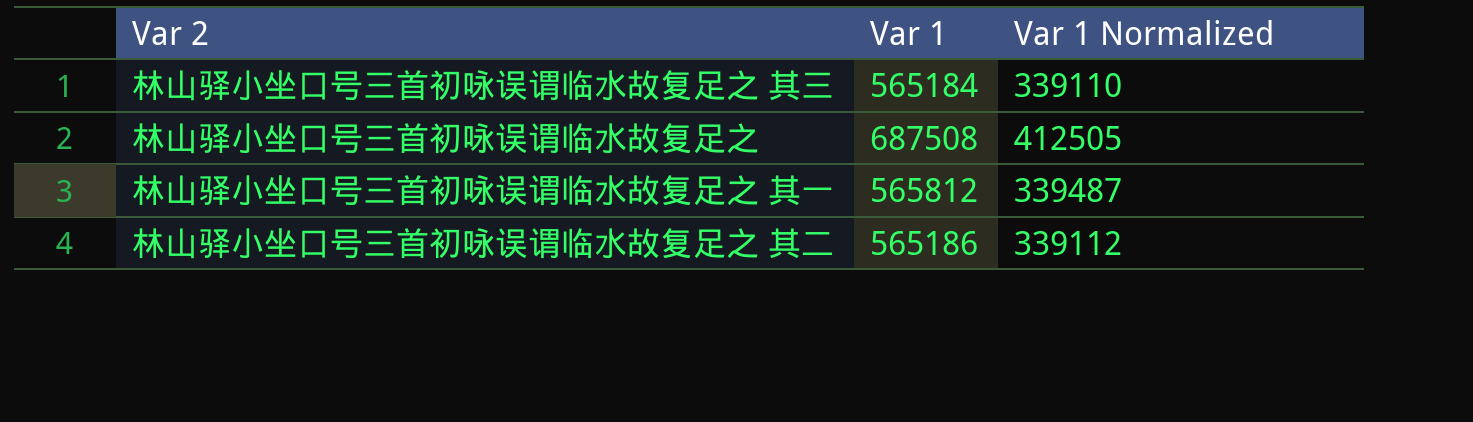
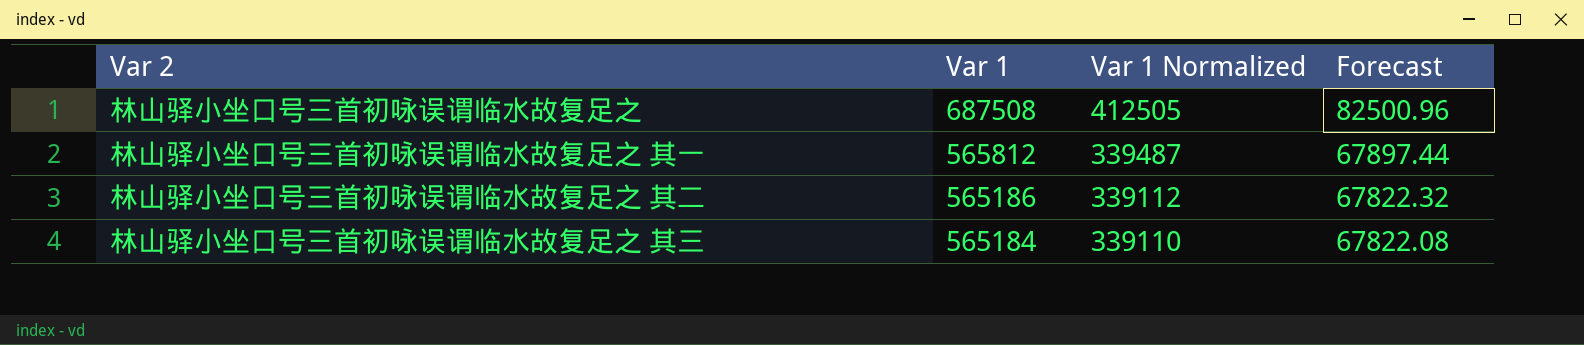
row order: none -> Var 1 descending
column Forecast | formula: none -> [Var 1] * 0.12

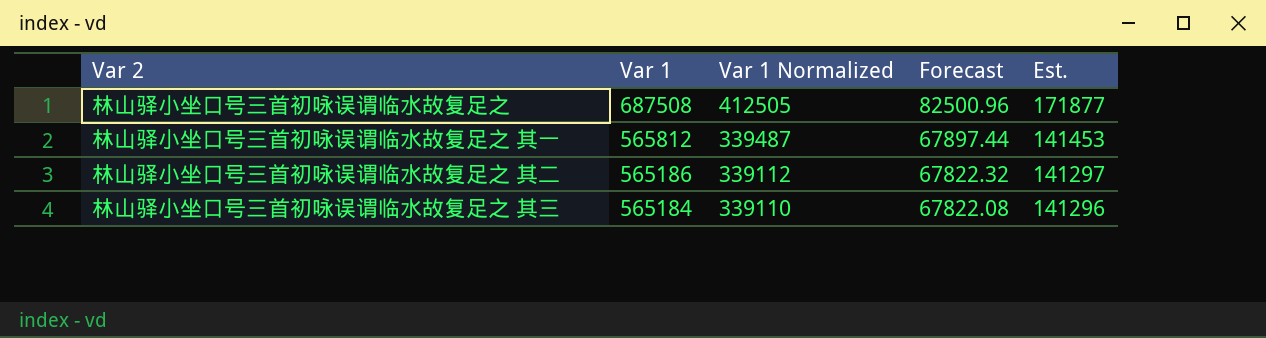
column Est. | formula: none -> [Var 1] * 0.25

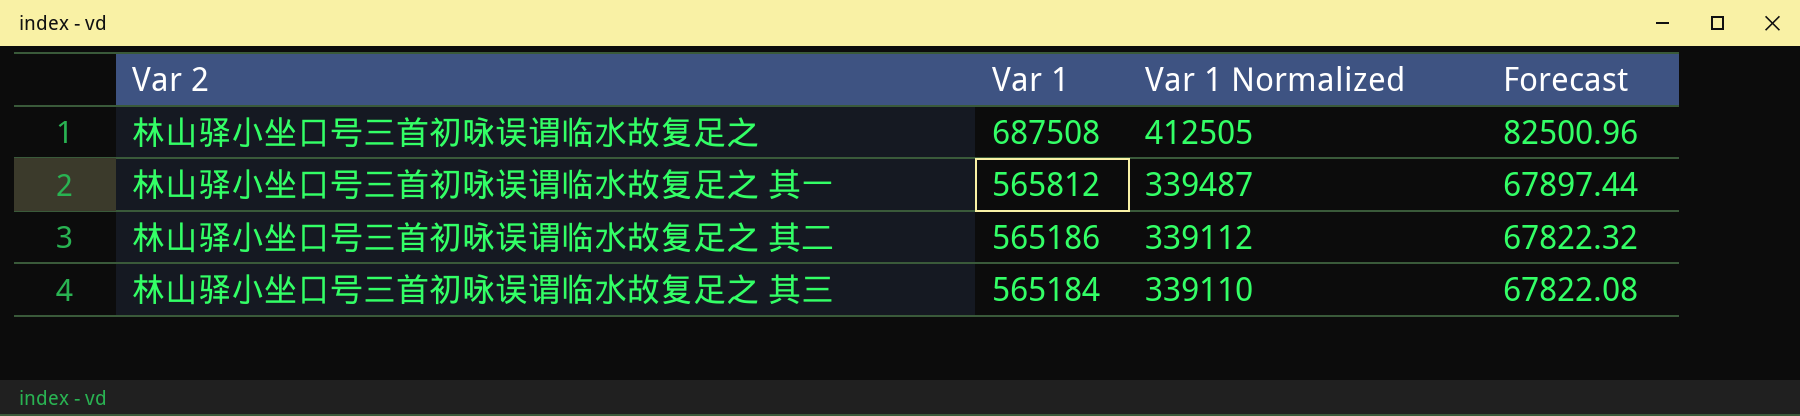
column Est. | formula: [Var 1] * 0.25 -> none

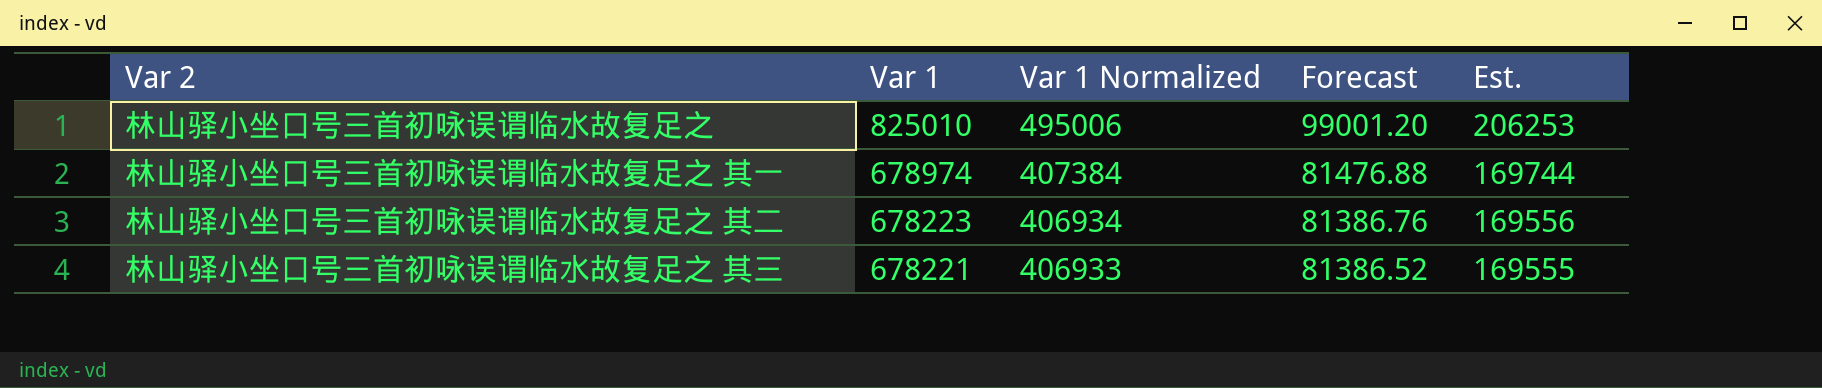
column Est. | formula: none -> [Var 1] * 0.25
林山驿小坐口号三首初咏误谓临水故复足之 | Var 1: 687508 -> 825010
林山驿小坐口号三首初咏误谓临水故复足之 | Var 1 Normalized: 412505 -> 495006
林山驿小坐口号三首初咏误谓临水故复足之 | Forecast: 82500.96 -> 99001.20
林山驿小坐口号三首初咏误谓临水故复足之 其一 | Var 1: 565812 -> 678974
林山驿小坐口号三首初咏误谓临水故复足之 其一 | Var 1 Normalized: 339487 -> 407384
林山驿小坐口号三首初咏误谓临水故复足之 其一 | Forecast: 67897.44 -> 81476.88
林山驿小坐口号三首初咏误谓临水故复足之 其二 | Var 1: 565186 -> 678223
林山驿小坐口号三首初咏误谓临水故复足之 其二 | Var 1 Normalized: 339112 -> 406934
林山驿小坐口号三首初咏误谓临水故复足之 其二 | Forecast: 67822.32 -> 81386.76
林山驿小坐口号三首初咏误谓临水故复足之 其三 | Var 1: 565184 -> 678221
林山驿小坐口号三首初咏误谓临水故复足之 其三 | Var 1 Normalized: 339110 -> 406933
林山驿小坐口号三首初咏误谓临水故复足之 其三 | Forecast: 67822.08 -> 81386.52

